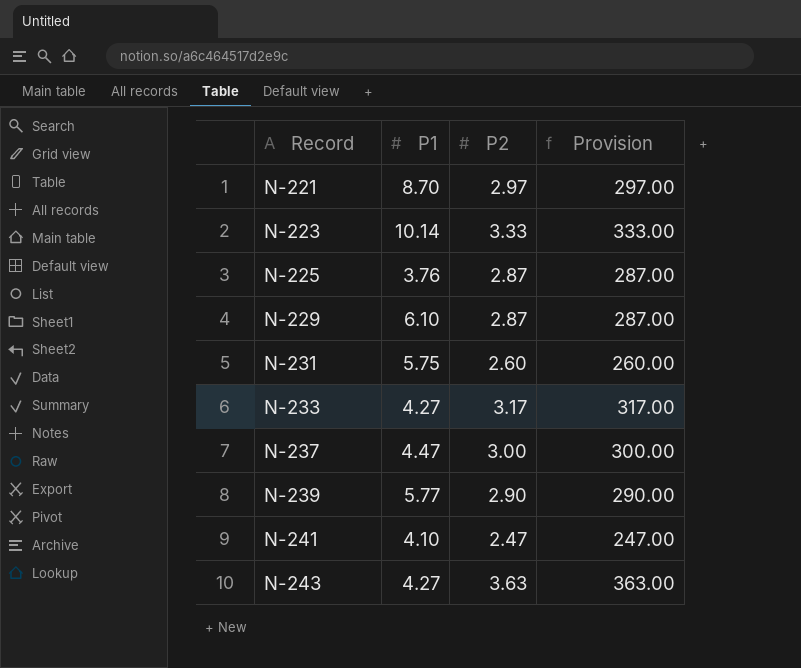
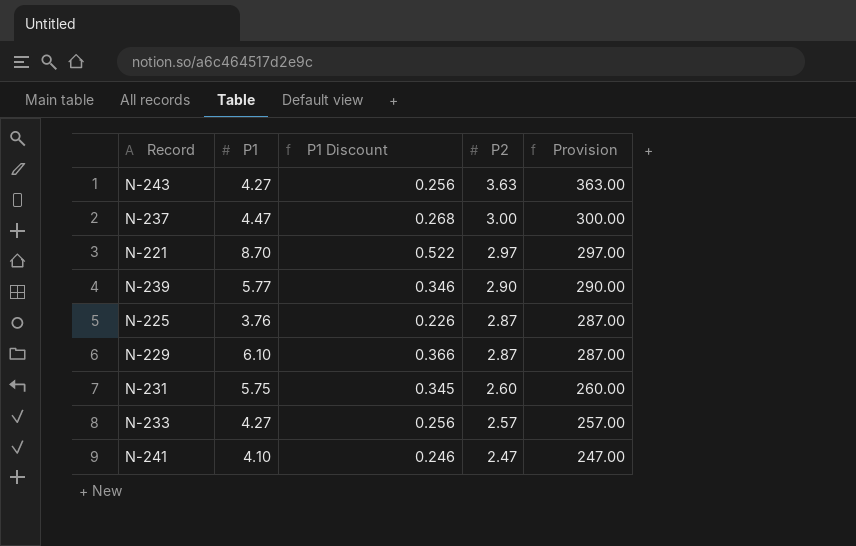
row order: Record ascending -> P2 descending
column P1 Discount | formula: none -> [P1] * 0.06
row N-223: 10.14 | 3.33 | 333.00 -> none
N-233 | P2: 3.17 -> 2.57
N-233 | Provision: 317.00 -> 257.00

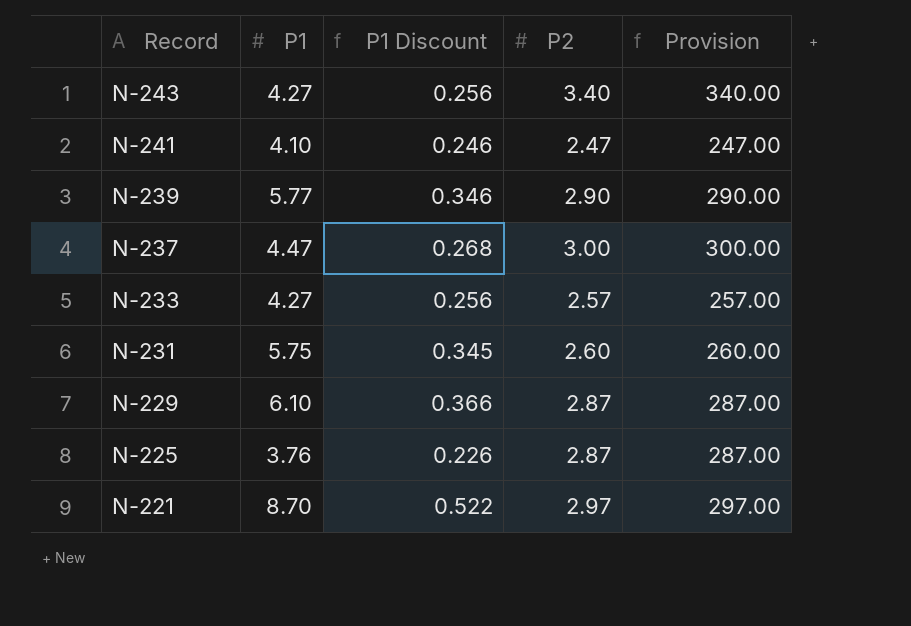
row order: P2 descending -> Record descending
N-243 | P2: 3.63 -> 3.40
N-243 | Provision: 363.00 -> 340.00

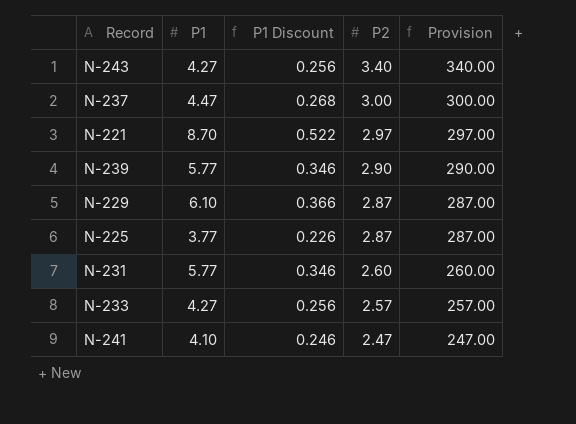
row order: Record descending -> P2 descending
N-225 | P1: 3.76 -> 3.77
N-231 | P1: 5.75 -> 5.77
N-231 | P1 Discount: 0.345 -> 0.346

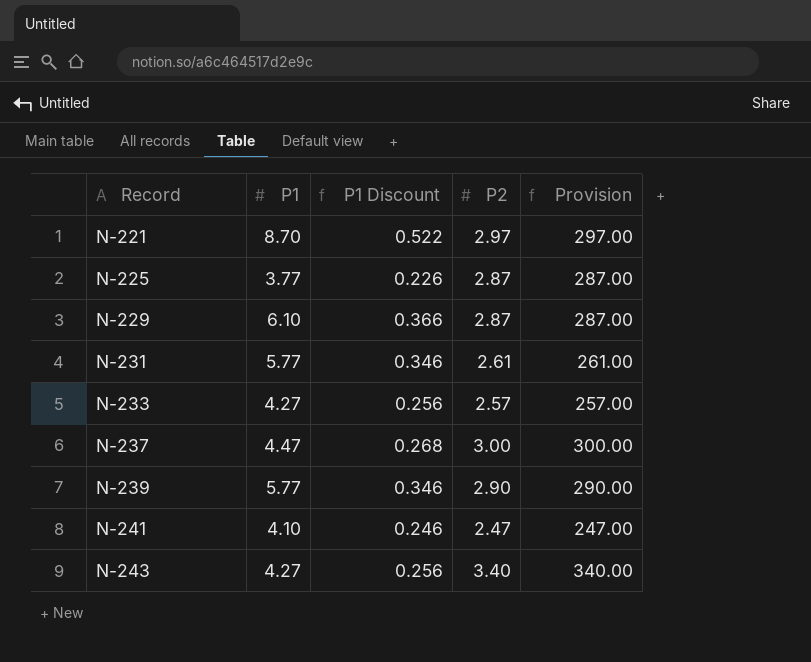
row order: P2 descending -> Record ascending
N-231 | P2: 2.60 -> 2.61
N-231 | Provision: 260.00 -> 261.00

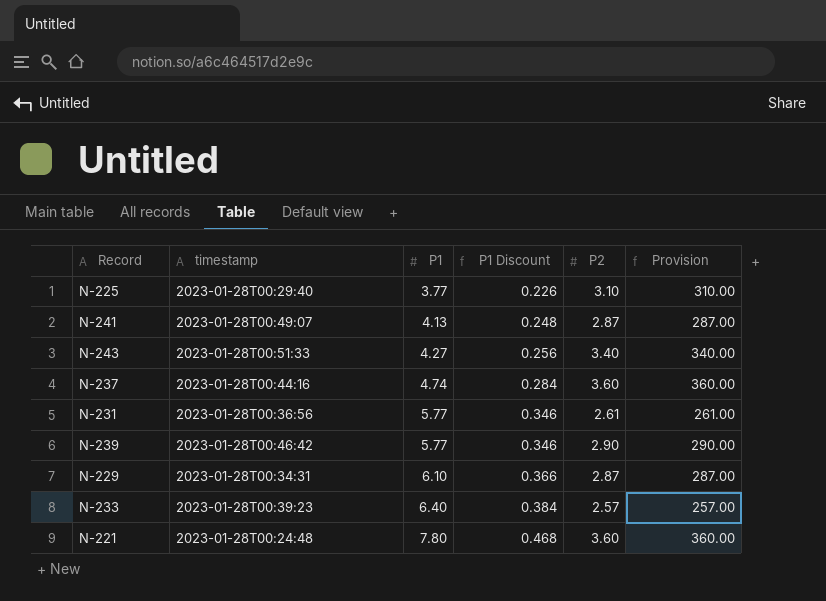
row order: Record ascending -> P1 ascending
column timestamp | position: none -> 2
N-225 | P2: 2.87 -> 3.10
N-225 | Provision: 287.00 -> 310.00
N-241 | P1: 4.10 -> 4.13
N-241 | P1 Discount: 0.246 -> 0.248
N-241 | P2: 2.47 -> 2.87
N-241 | Provision: 247.00 -> 287.00
N-237 | P1: 4.47 -> 4.74
N-237 | P1 Discount: 0.268 -> 0.284
N-237 | P2: 3.00 -> 3.60
N-237 | Provision: 300.00 -> 360.00
N-233 | P1: 4.27 -> 6.40
N-233 | P1 Discount: 0.256 -> 0.384
N-221 | P1: 8.70 -> 7.80
N-221 | P1 Discount: 0.522 -> 0.468
N-221 | P2: 2.97 -> 3.60
N-221 | Provision: 297.00 -> 360.00

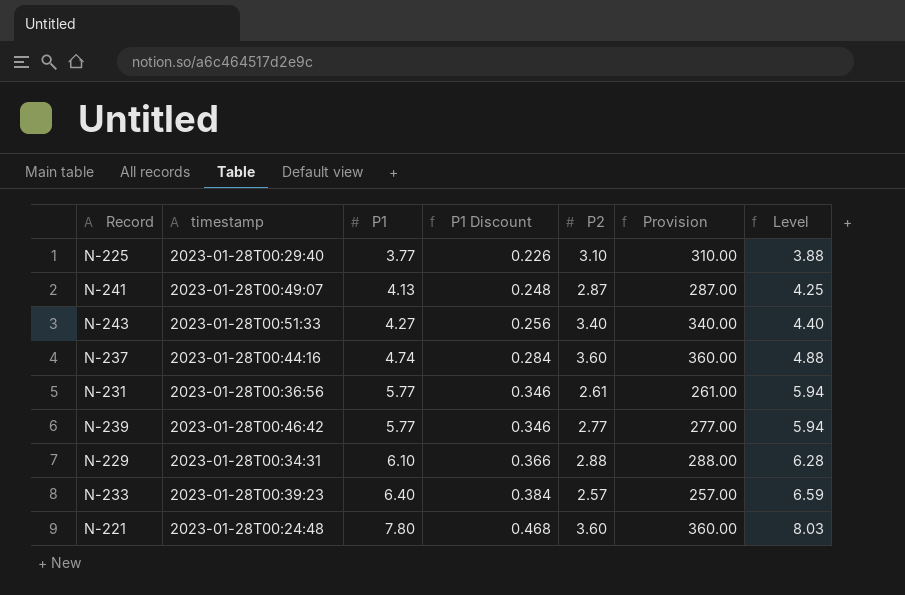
column Level | formula: none -> [P1] * 1.03
N-239 | P2: 2.90 -> 2.77
N-239 | Provision: 290.00 -> 277.00
N-229 | P2: 2.87 -> 2.88
N-229 | Provision: 287.00 -> 288.00

